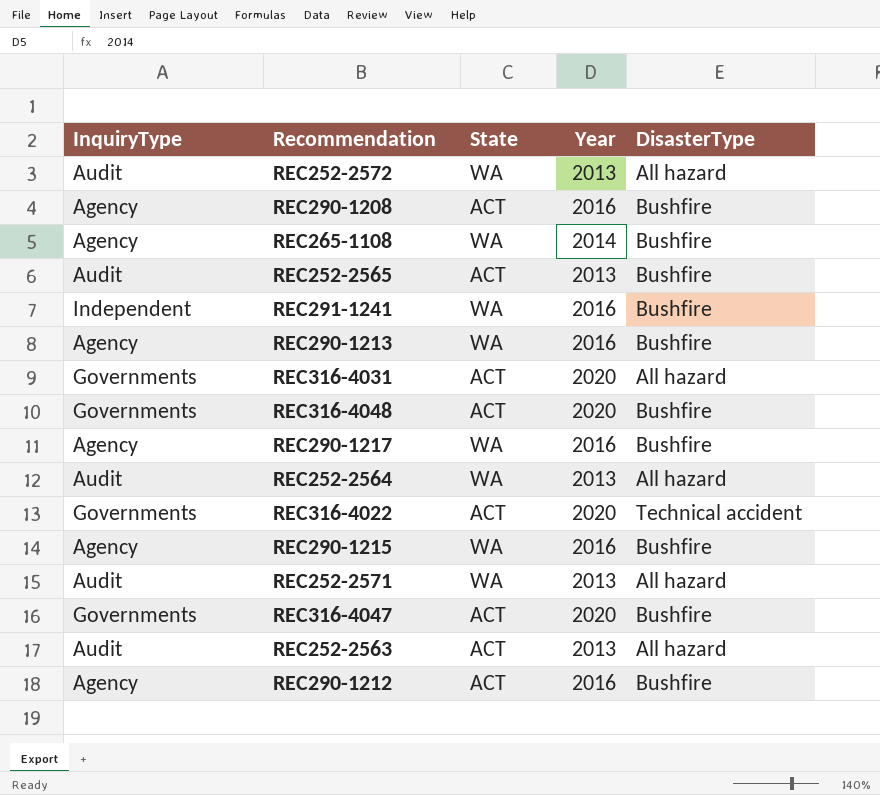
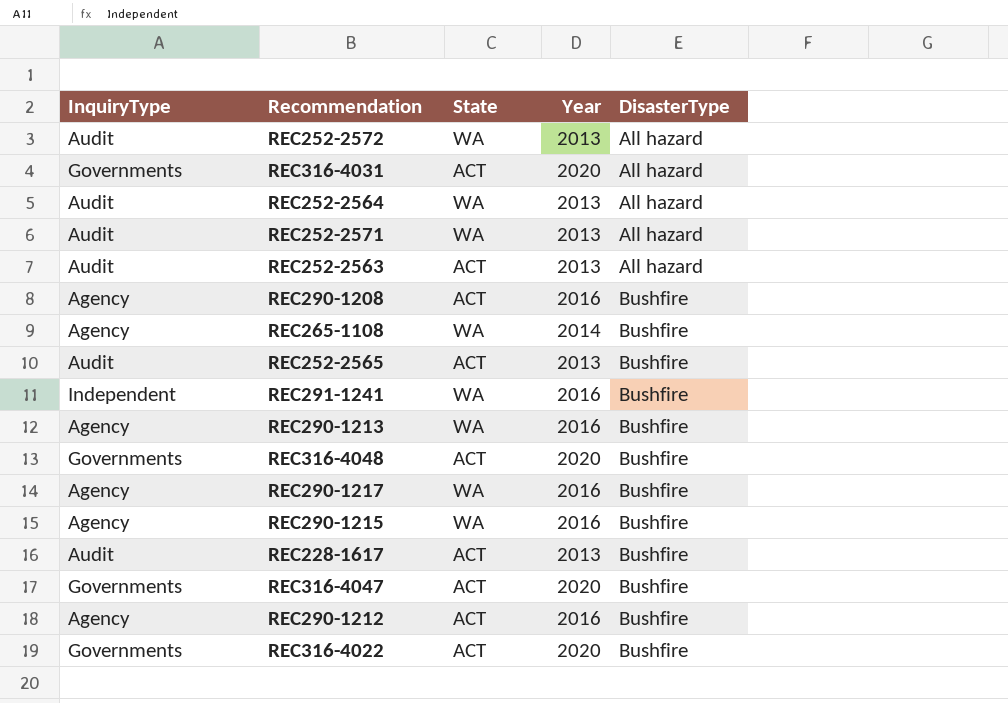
row order: none -> DisasterType ascending
row REC228-1617: none -> Audit | ACT | 2013 | Bushfire
REC316-4022 | DisasterType: Technical accident -> Bushfire

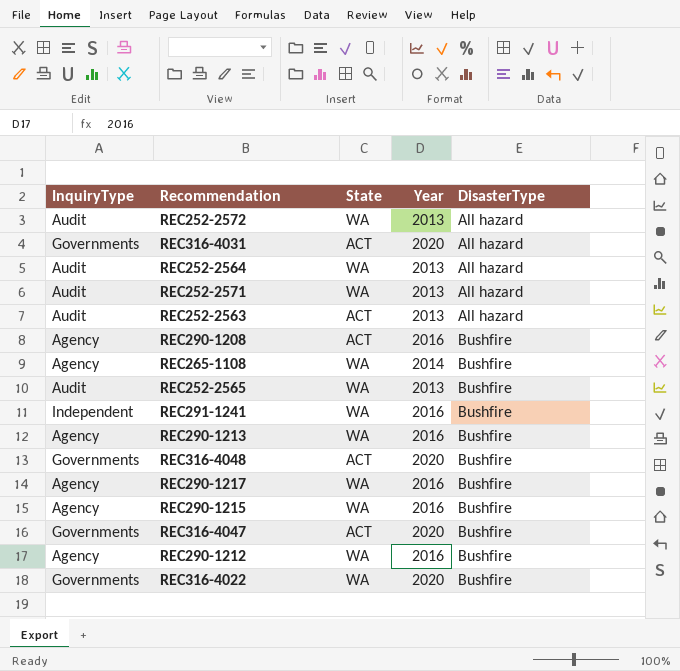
row REC228-1617: Audit | ACT | 2013 | Bushfire -> none
REC252-2565 | State: ACT -> WA
REC290-1212 | State: ACT -> WA
REC316-4022 | State: ACT -> WA

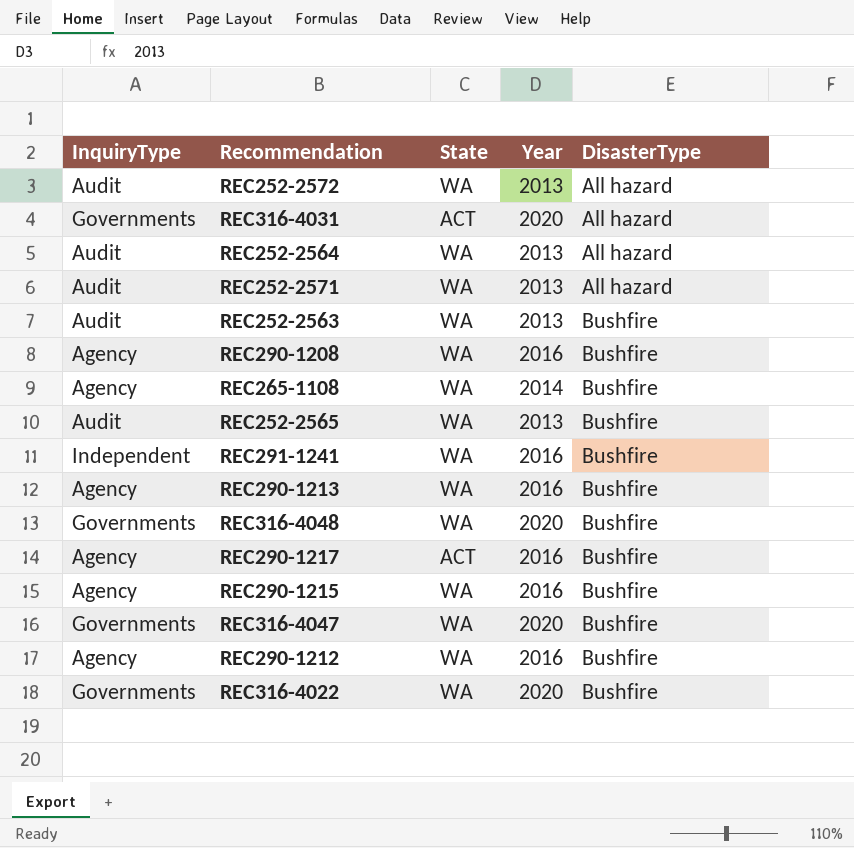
REC252-2563 | State: ACT -> WA
REC252-2563 | DisasterType: All hazard -> Bushfire
REC290-1208 | State: ACT -> WA
REC316-4048 | State: ACT -> WA
REC290-1217 | State: WA -> ACT
REC316-4047 | State: ACT -> WA

